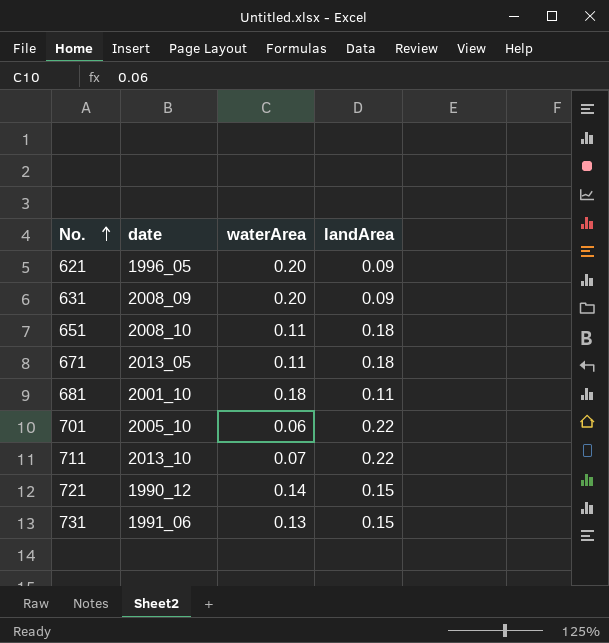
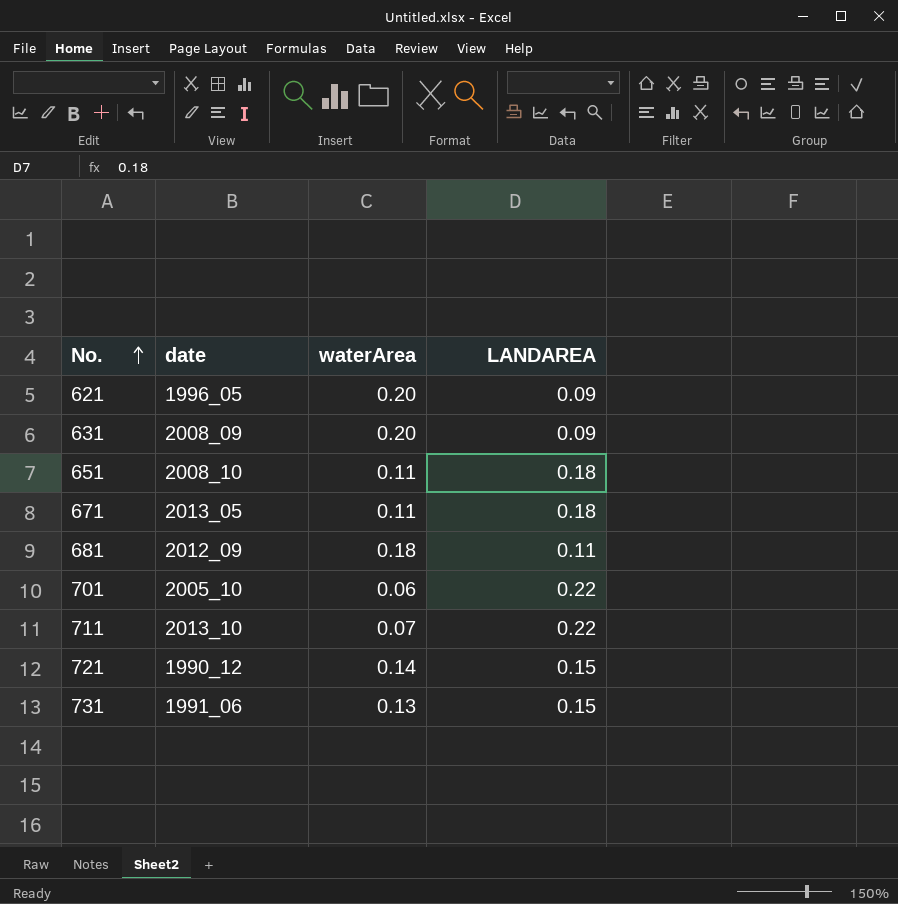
column name: landArea -> LANDAREA
681 | date: 2001_10 -> 2012_09

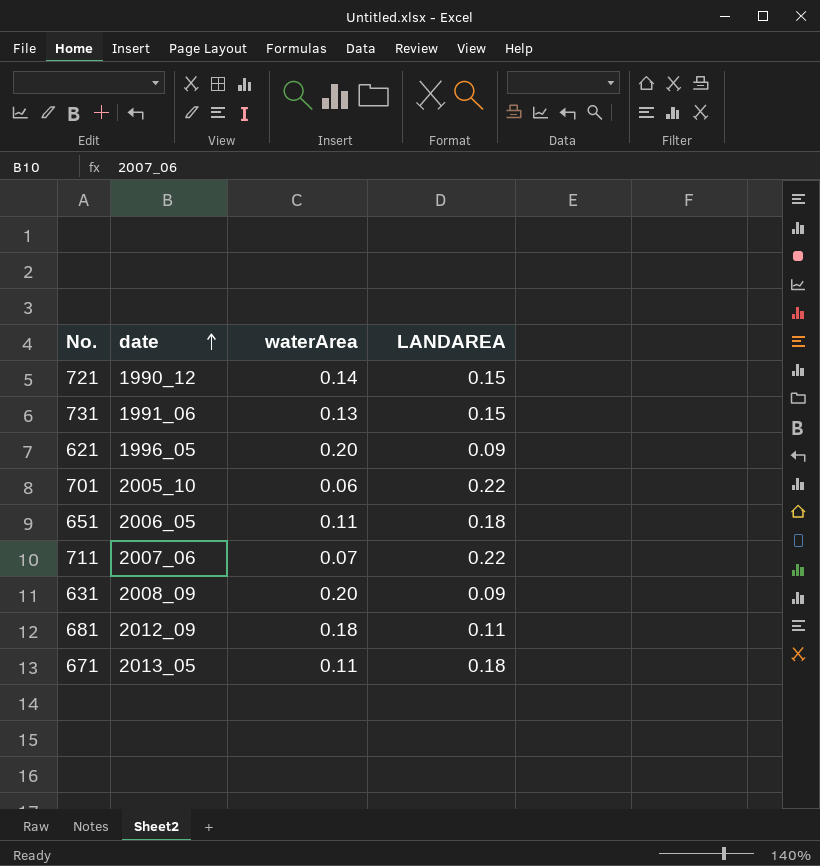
row order: No. ascending -> date ascending
651 | date: 2008_10 -> 2006_05
711 | date: 2013_10 -> 2007_06

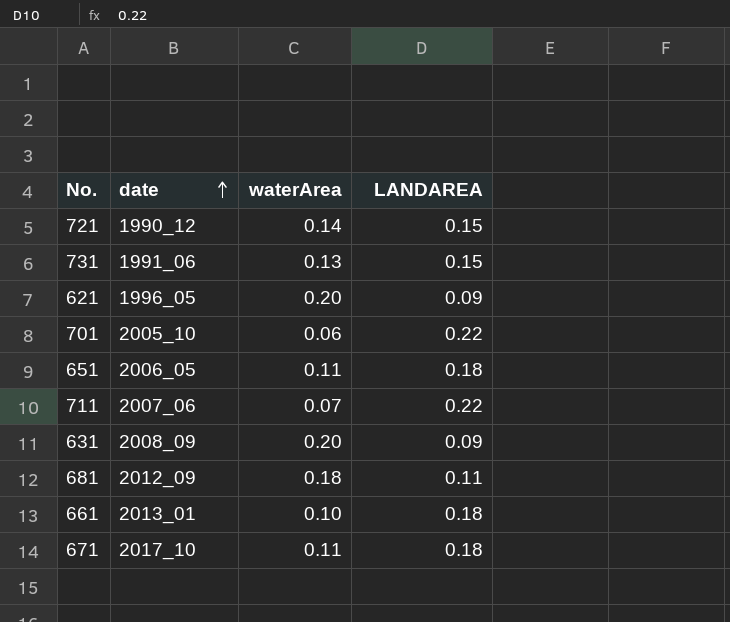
row 661: none -> 2013_01 | 0.10 | 0.18
671 | date: 2013_05 -> 2017_10

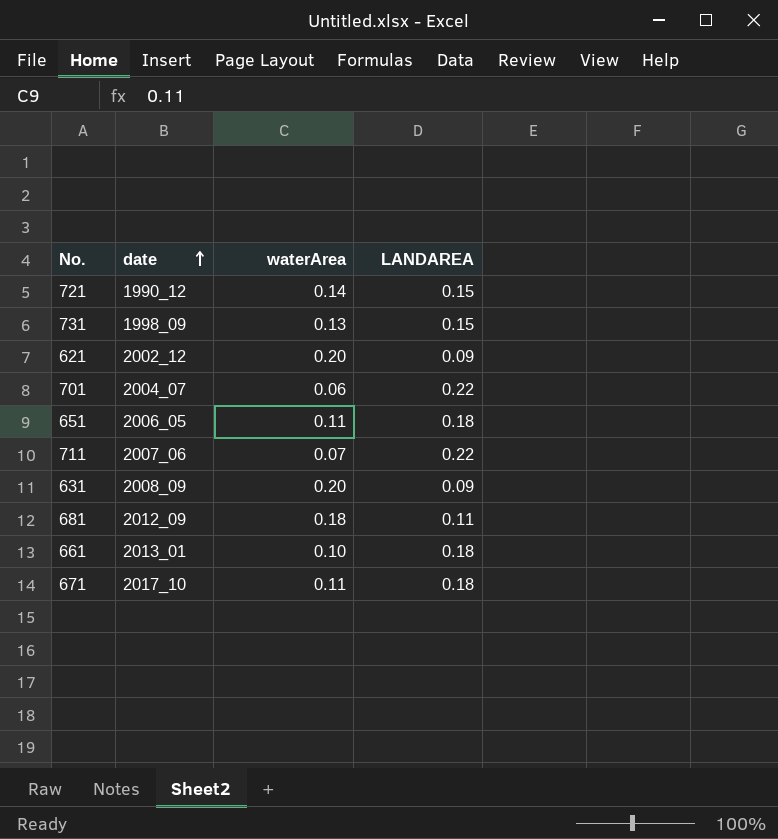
731 | date: 1991_06 -> 1998_09
621 | date: 1996_05 -> 2002_12
701 | date: 2005_10 -> 2004_07

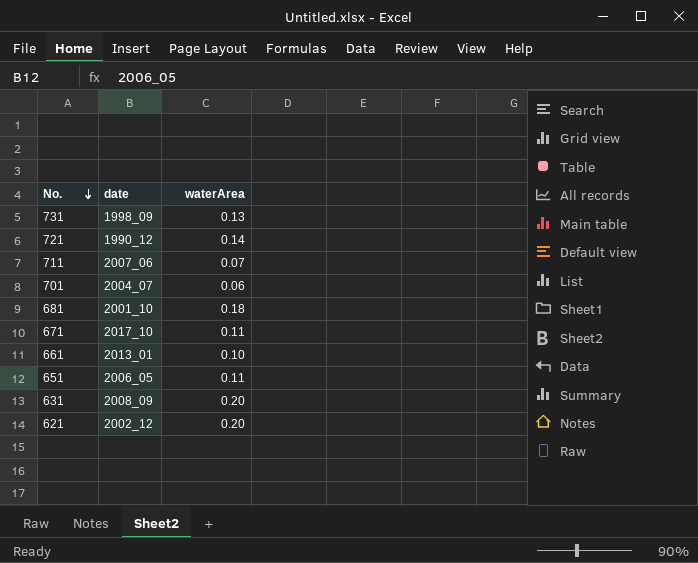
row order: date ascending -> No. descending
column LANDAREA | position: 4 -> none
681 | date: 2012_09 -> 2001_10

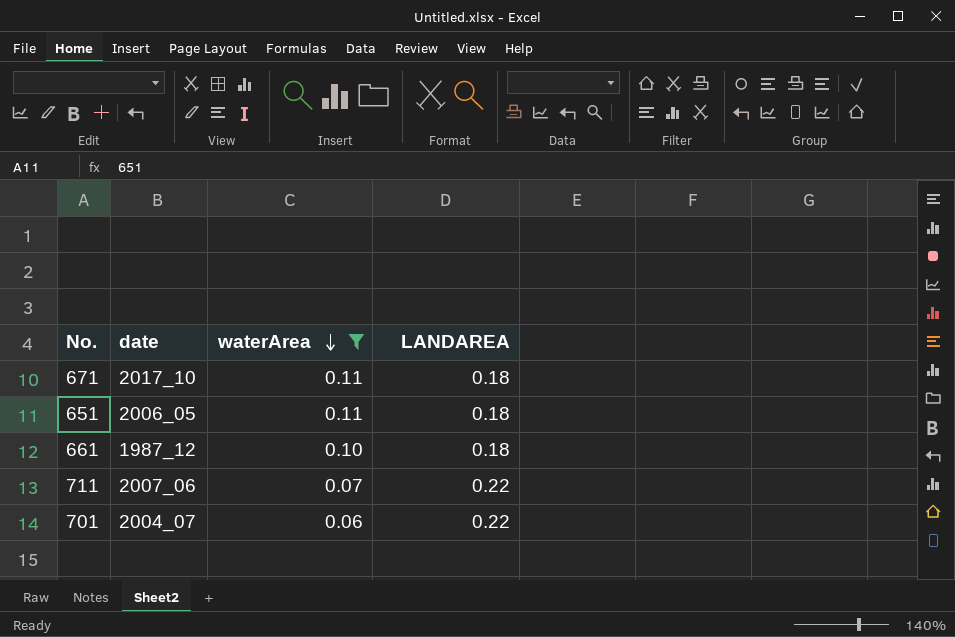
filter: none -> waterArea <= 0.11
row order: No. descending -> waterArea descending
column LANDAREA | position: none -> 4
661 | date: 2013_01 -> 1987_12

